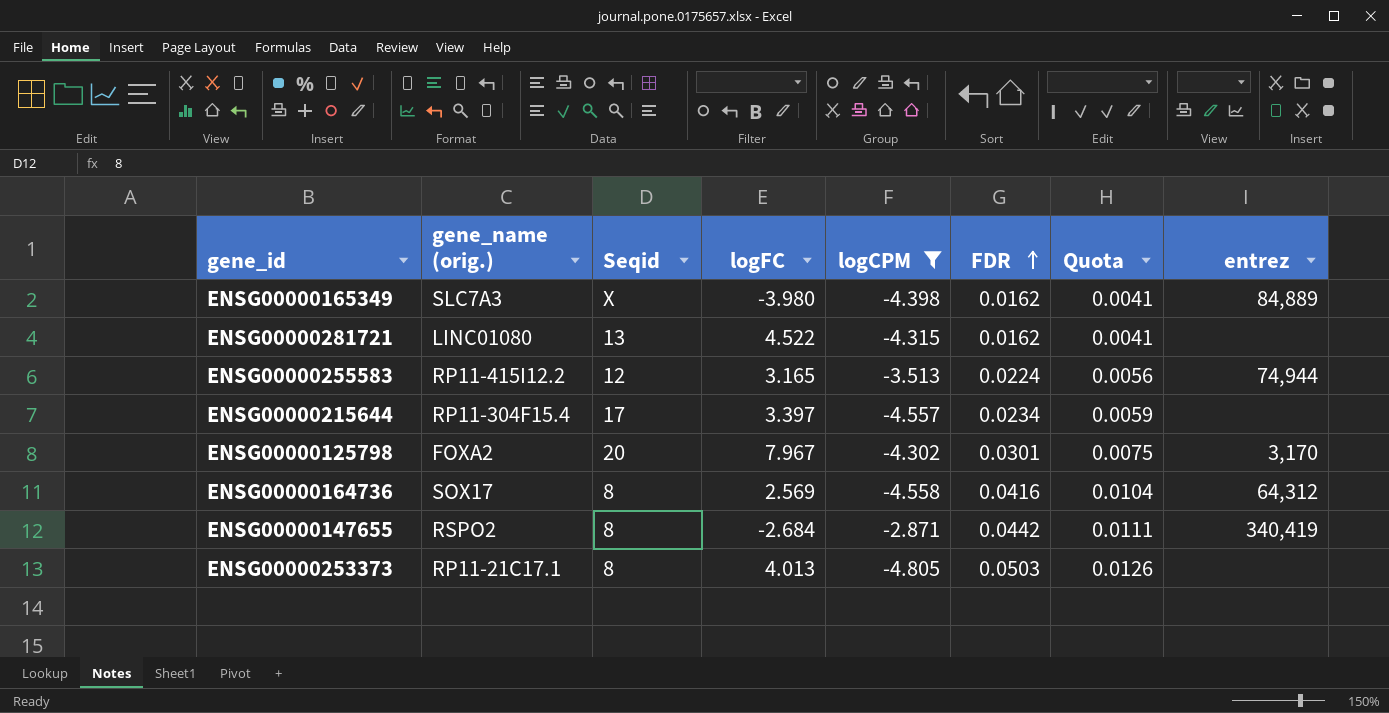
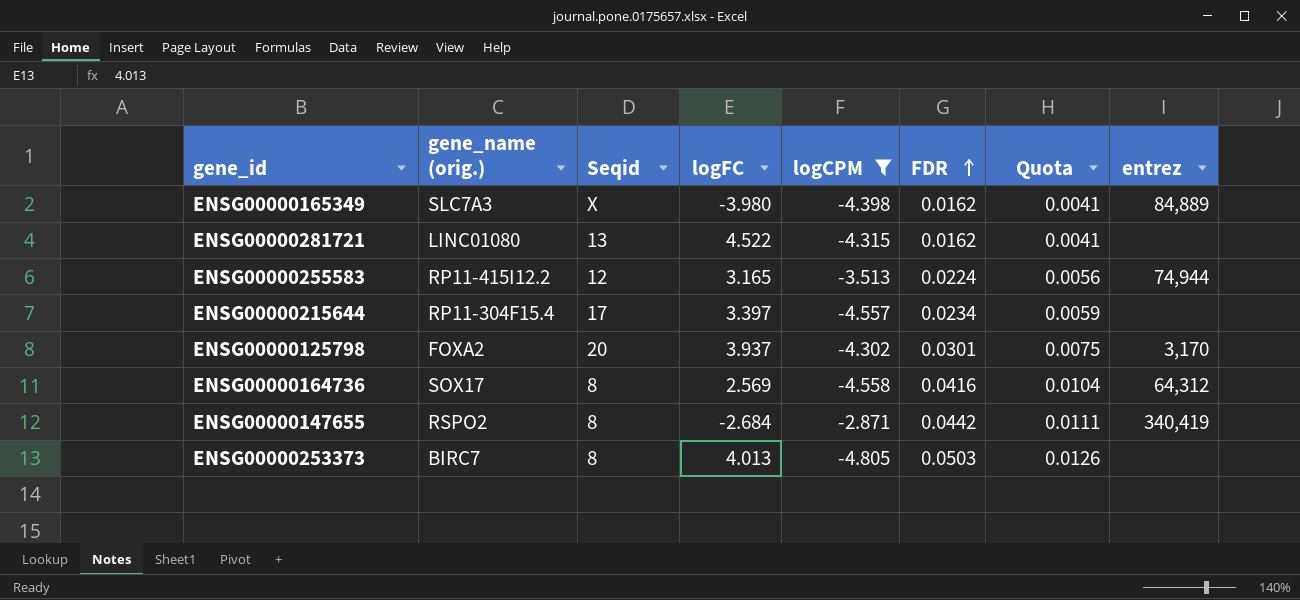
ENSG00000125798 | logFC: 7.967 -> 3.937
ENSG00000253373 | gene_name (orig.): RP11-21C17.1 -> BIRC7

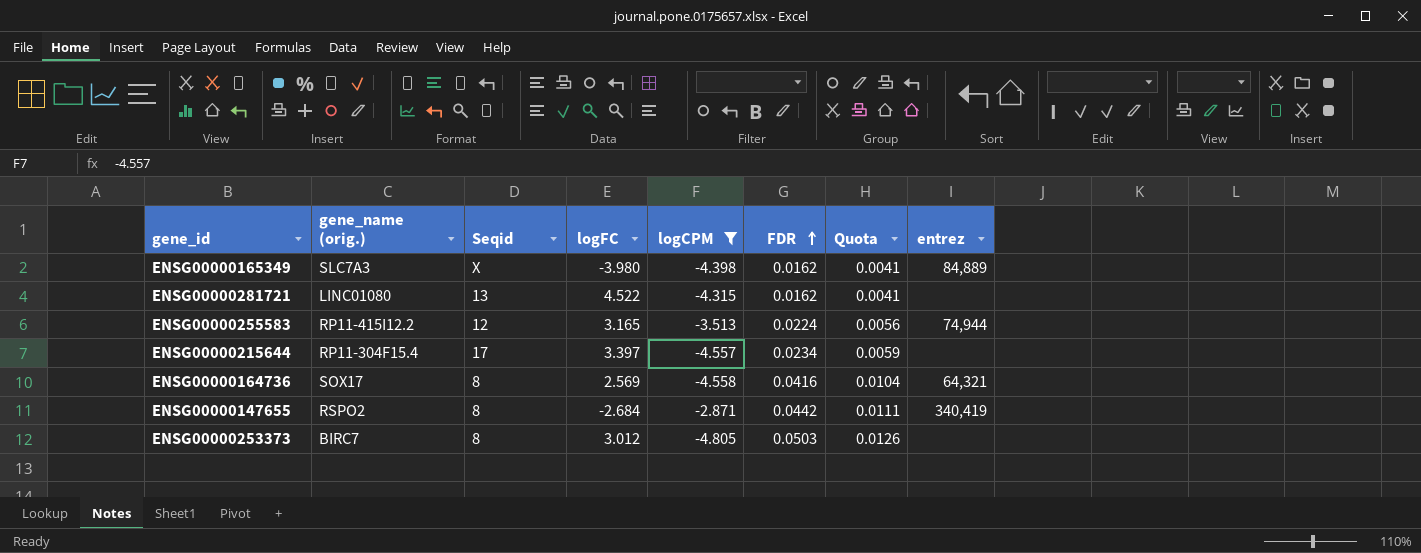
row ENSG00000125798: FOXA2 | 20 | 3.937 | -4.302 | 0.0301 | 0.0075 | 3,170 -> none
ENSG00000164736 | entrez: 64,312 -> 64,321
ENSG00000253373 | logFC: 4.013 -> 3.012

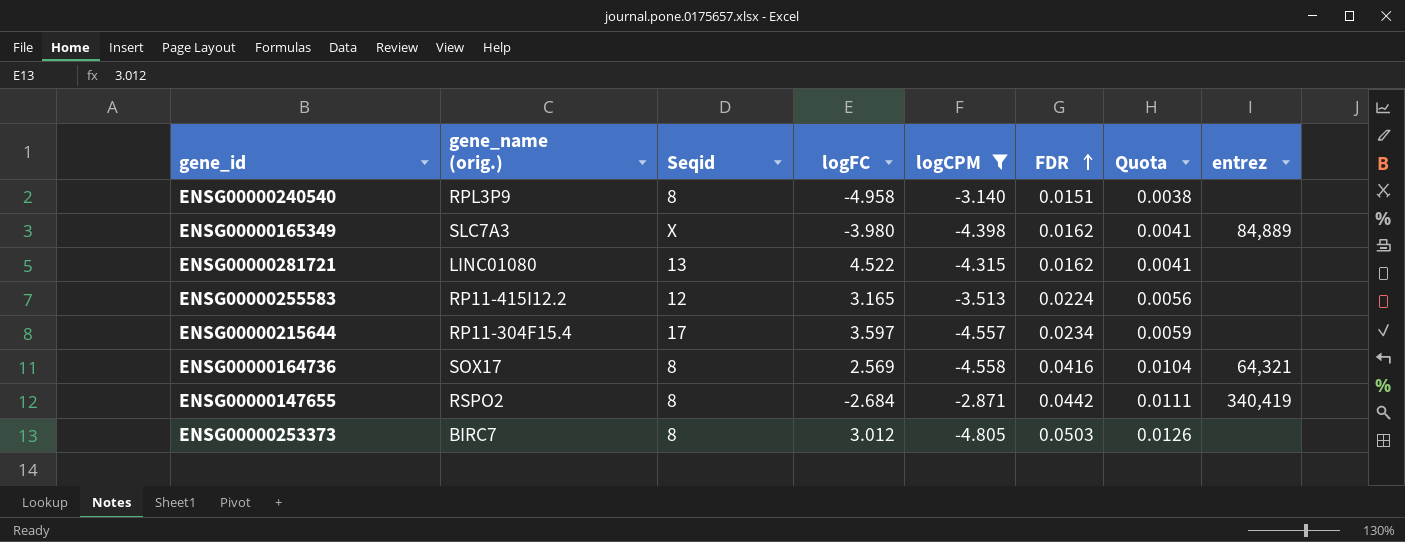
row ENSG00000240540: none -> RPL3P9 | 8 | -4.958 | -3.140 | 0.0151 | 0.0038 | none
ENSG00000255583 | entrez: 74,944 -> none
ENSG00000215644 | logFC: 3.397 -> 3.597

